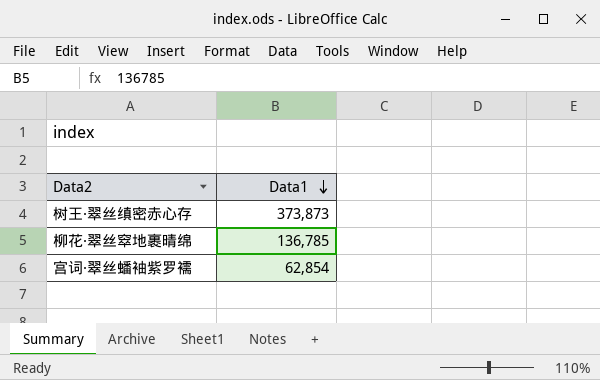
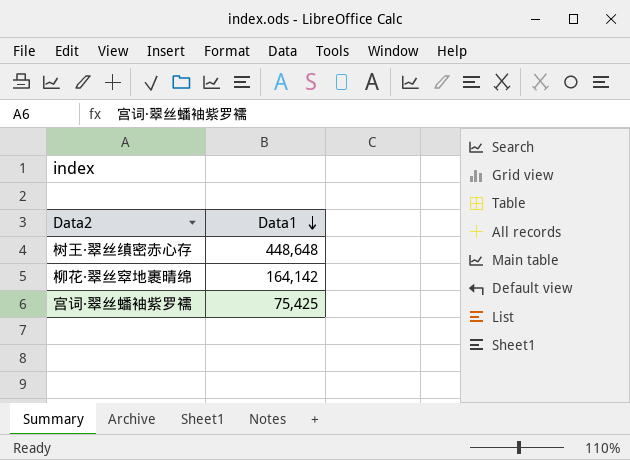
树王·翠丝缜密赤心存 | Data1: 373,873 -> 448,648
柳花·翠丝窣地裹晴绵 | Data1: 136,785 -> 164,142
宫词·翠丝蟠袖紫罗襦 | Data1: 62,854 -> 75,425

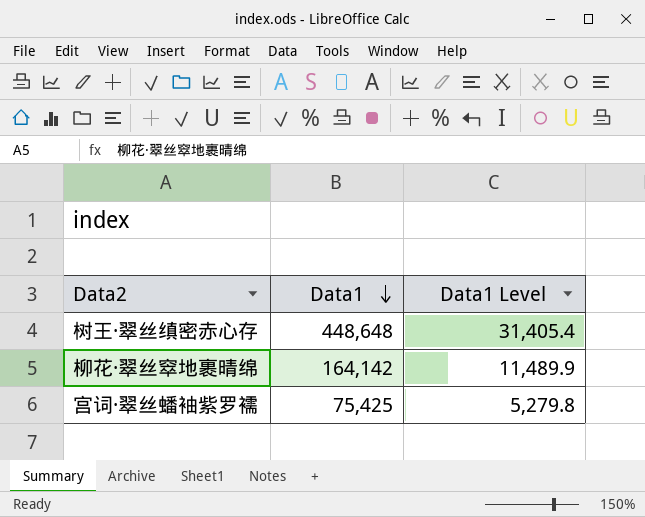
column Data1 Level | formula: none -> [Data1] * 0.07

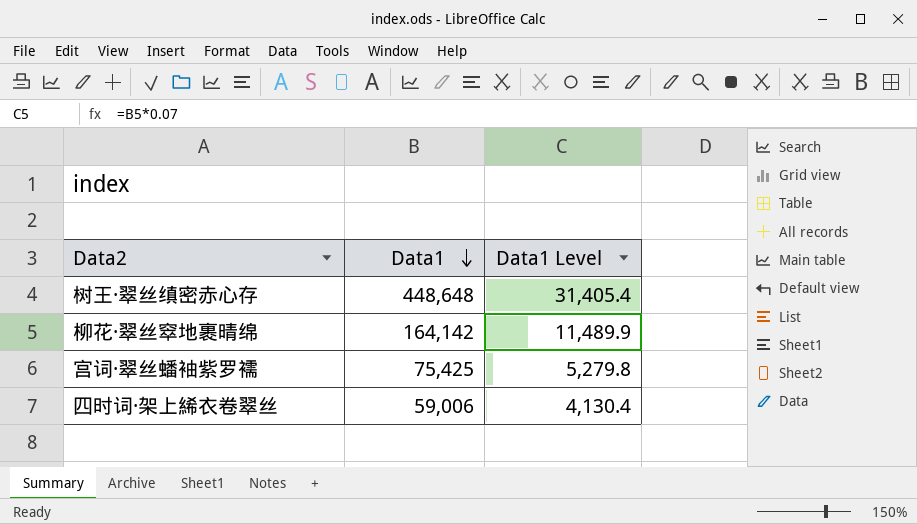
row 四时词·架上絺衣卷翠丝: none -> 59,006 | 4,130.4

